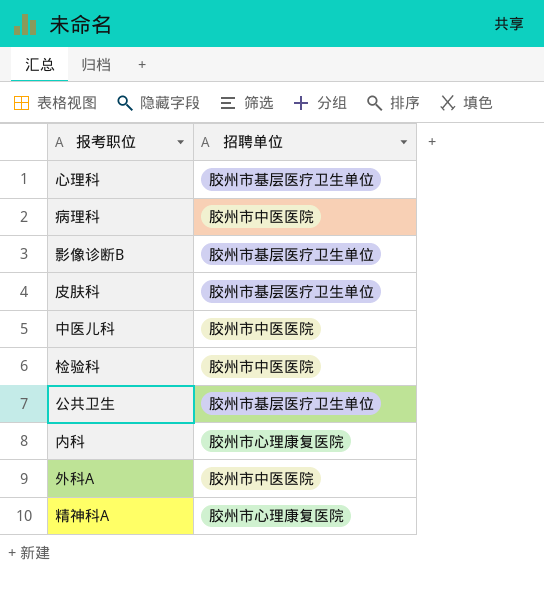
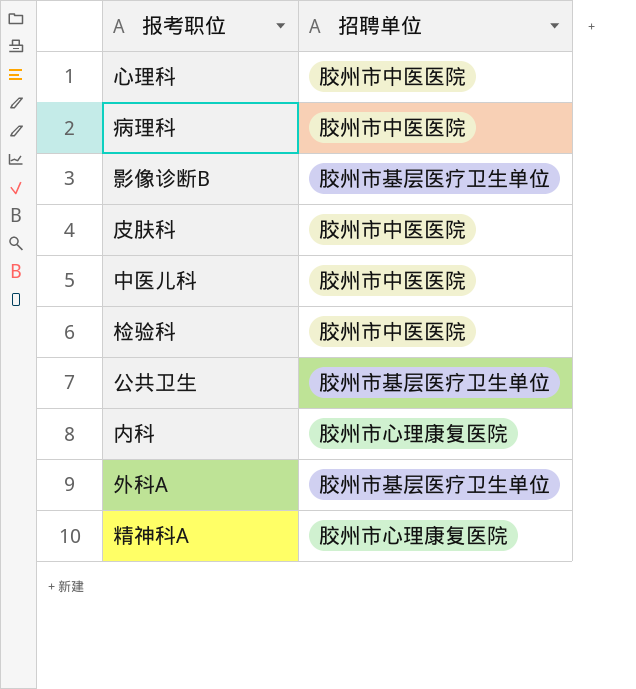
心理科 | 招聘单位: 胶州市基层医疗卫生单位 -> 胶州市中医医院
皮肤科 | 招聘单位: 胶州市基层医疗卫生单位 -> 胶州市中医医院
外科A | 招聘单位: 胶州市中医医院 -> 胶州市基层医疗卫生单位

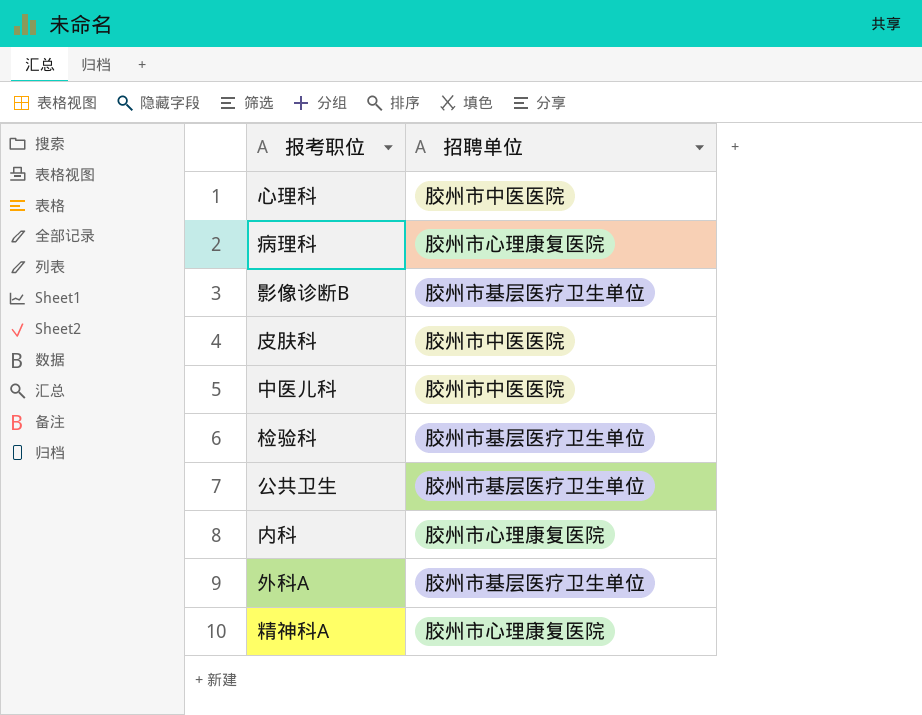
病理科 | 招聘单位: 胶州市中医医院 -> 胶州市心理康复医院
检验科 | 招聘单位: 胶州市中医医院 -> 胶州市基层医疗卫生单位

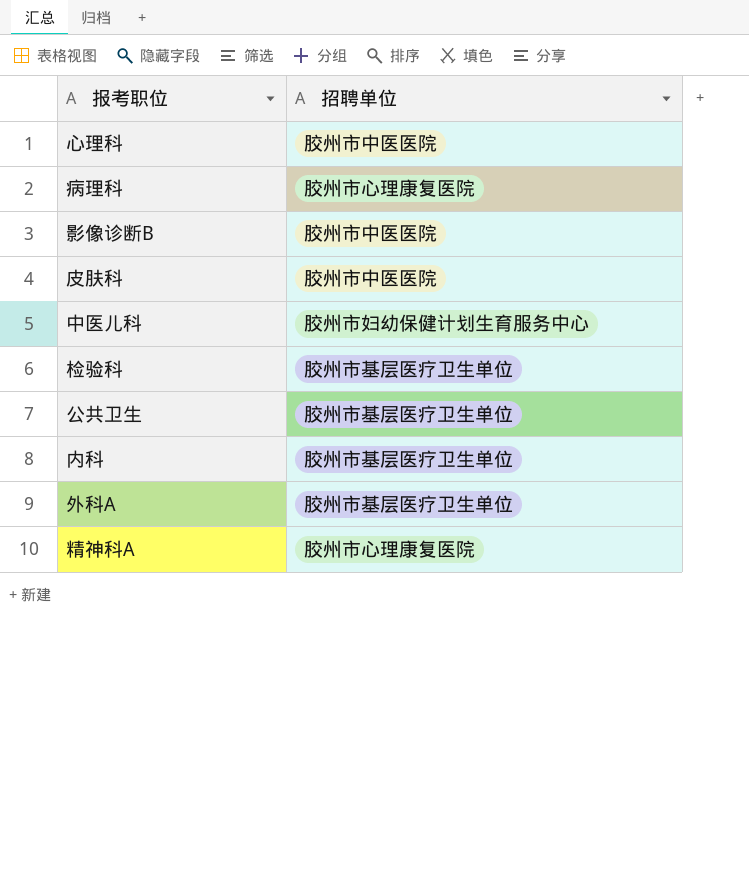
影像诊断B | 招聘单位: 胶州市基层医疗卫生单位 -> 胶州市中医医院
中医儿科 | 招聘单位: 胶州市中医医院 -> 胶州市妇幼保健计划生育服务中心
内科 | 招聘单位: 胶州市心理康复医院 -> 胶州市基层医疗卫生单位

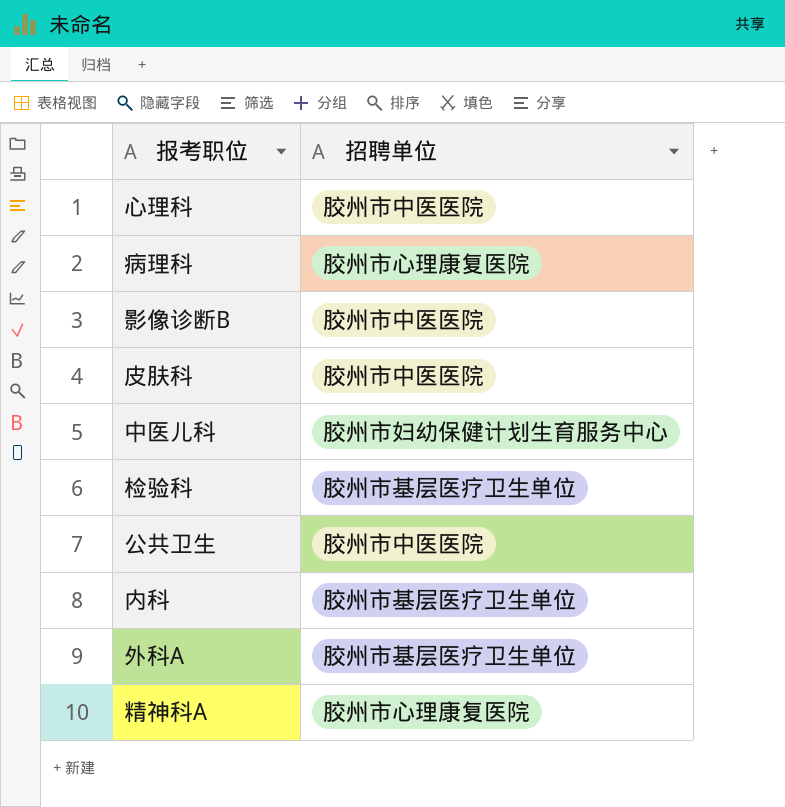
公共卫生 | 招聘单位: 胶州市基层医疗卫生单位 -> 胶州市中医医院

